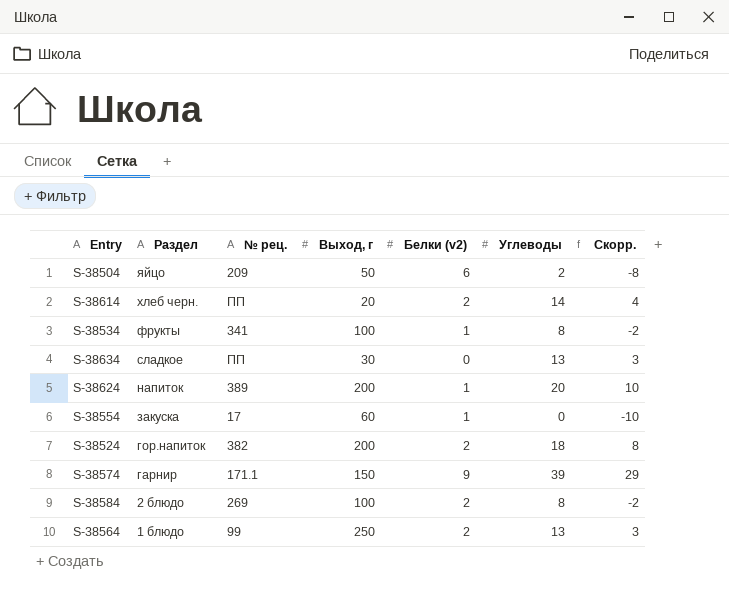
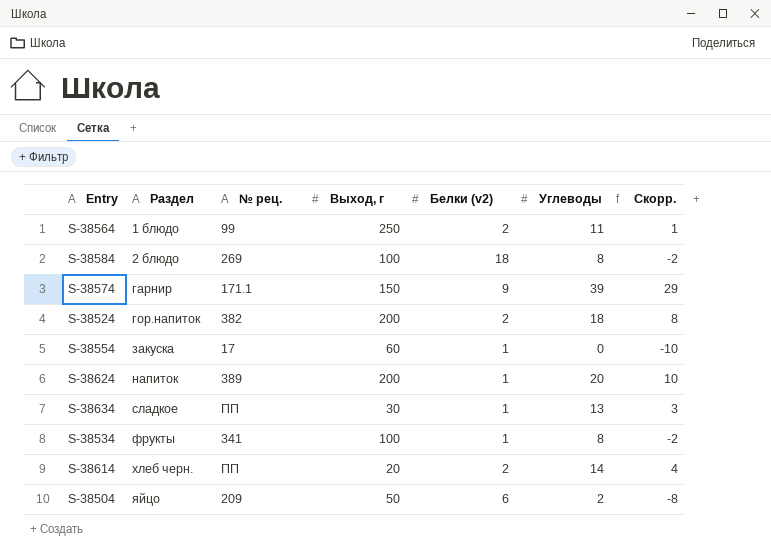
row order: Раздел descending -> Раздел ascending
S-38564 | Углеводы: 13 -> 11
S-38564 | Скорр.: 3 -> 1
S-38584 | Белки (v2): 2 -> 18
S-38634 | Белки (v2): 0 -> 1

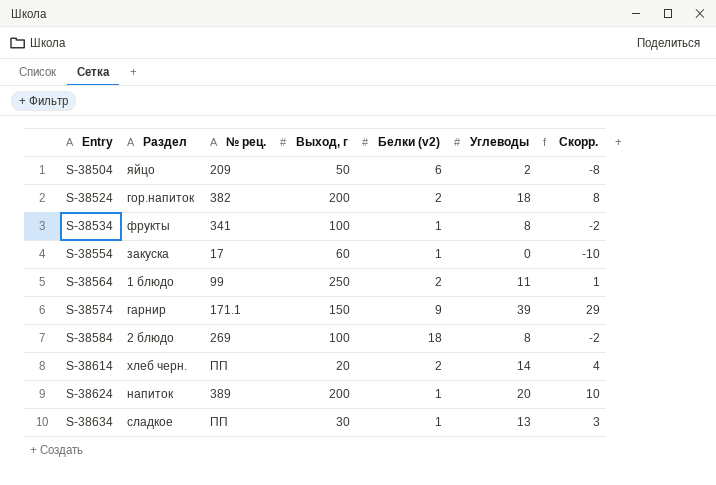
row order: Раздел ascending -> Entry ascending

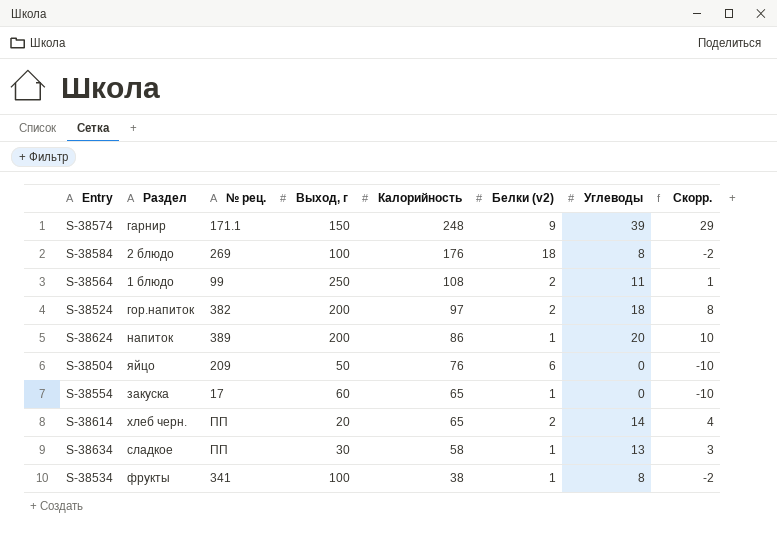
row order: Entry ascending -> Калорийность descending
column Калорийность | position: none -> 5
S-38504 | Углеводы: 2 -> 0
S-38504 | Скорр.: -8 -> -10

